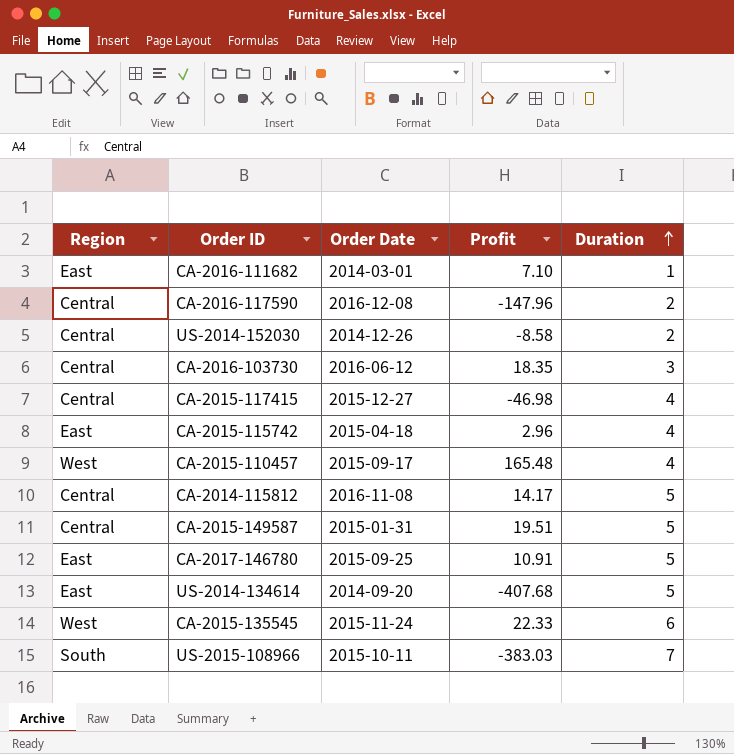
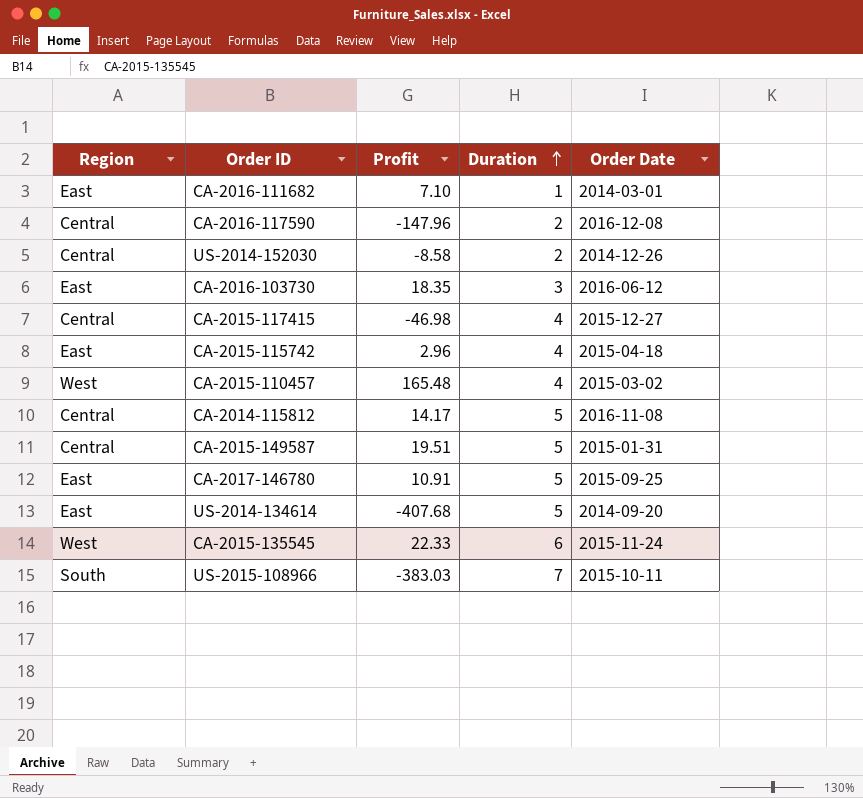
column Order Date | position: 3 -> 5
CA-2016-103730 | Region: Central -> East
CA-2015-110457 | Order Date: 2015-09-17 -> 2015-03-02

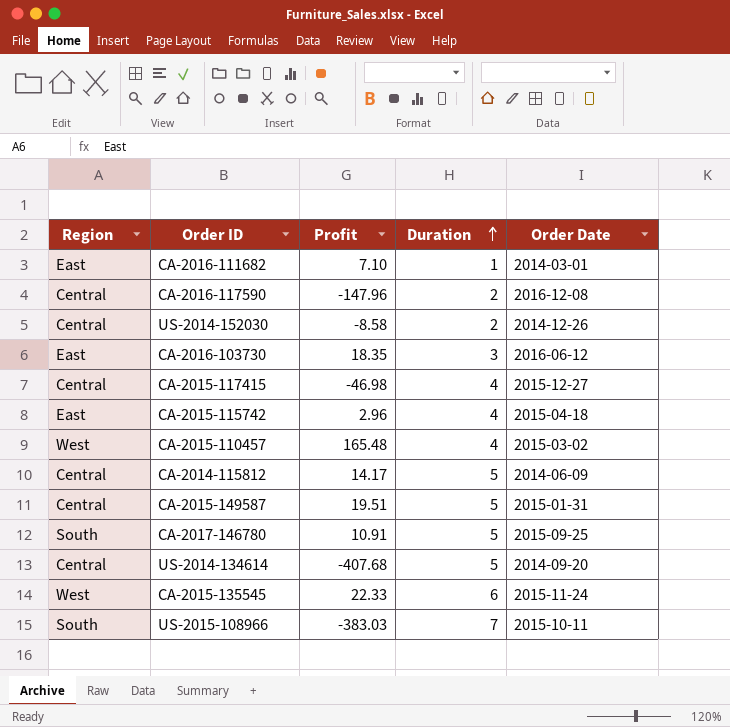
CA-2014-115812 | Order Date: 2016-11-08 -> 2014-06-09
CA-2017-146780 | Region: East -> South
US-2014-134614 | Region: East -> Central

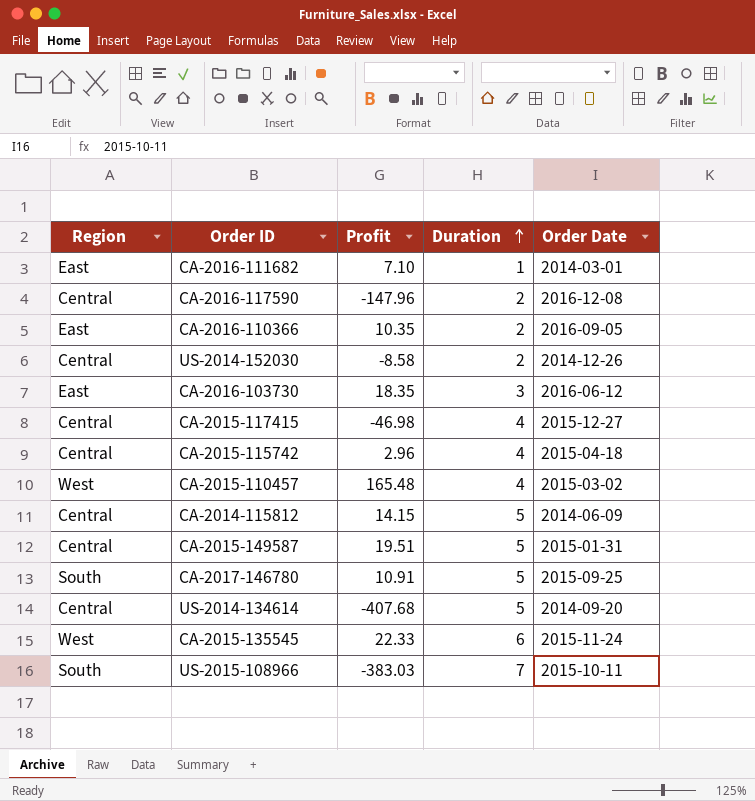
row CA-2016-110366: none -> East | 10.35 | 2 | 2016-09-05
CA-2015-115742 | Region: East -> Central
CA-2014-115812 | Profit: 14.17 -> 14.15

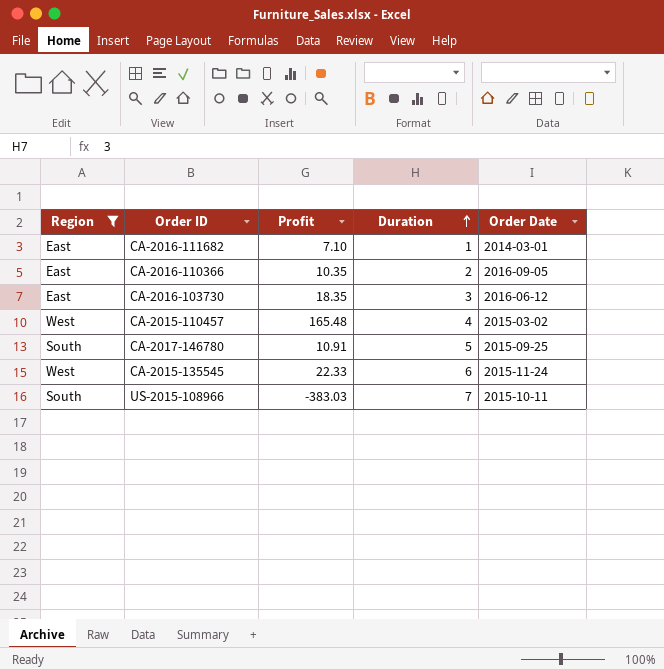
filter: none -> Region != Central

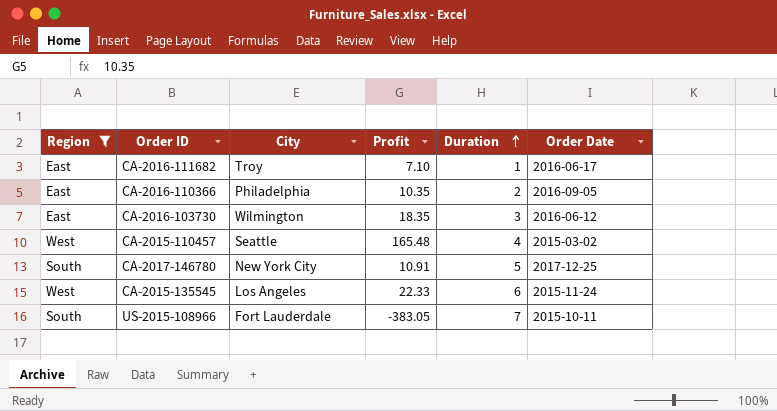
column City | position: none -> 3
CA-2016-111682 | Order Date: 2014-03-01 -> 2016-06-17
CA-2017-146780 | Order Date: 2015-09-25 -> 2017-12-25
US-2015-108966 | Profit: -383.03 -> -383.05

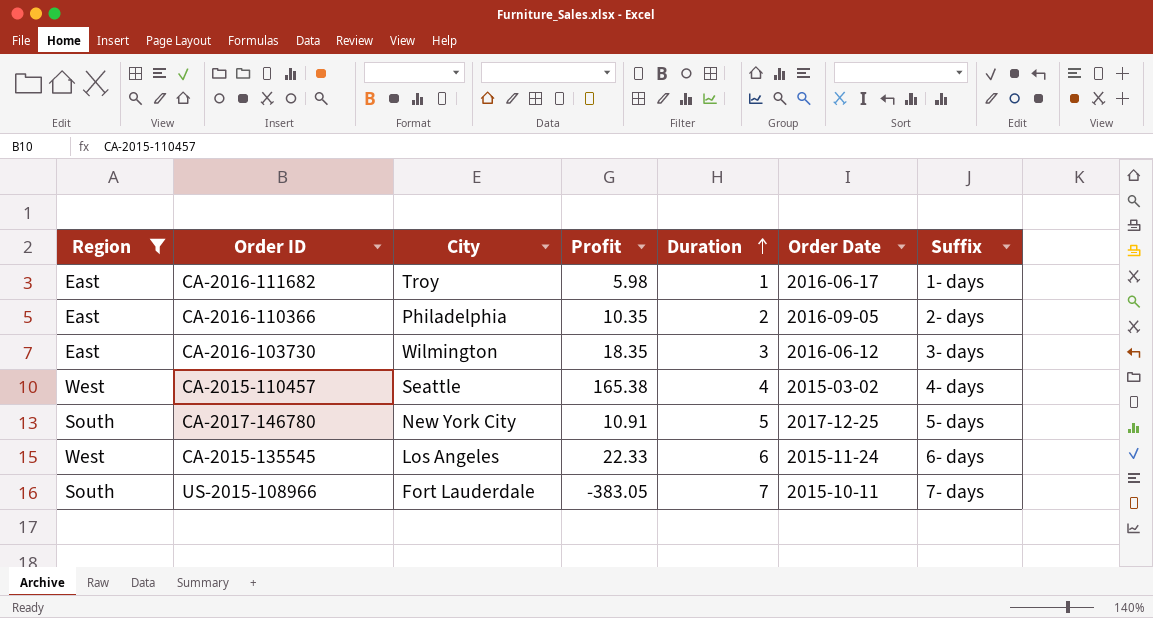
column Suffix | position: none -> 7
CA-2016-111682 | Profit: 7.10 -> 5.98
CA-2015-110457 | Profit: 165.48 -> 165.38

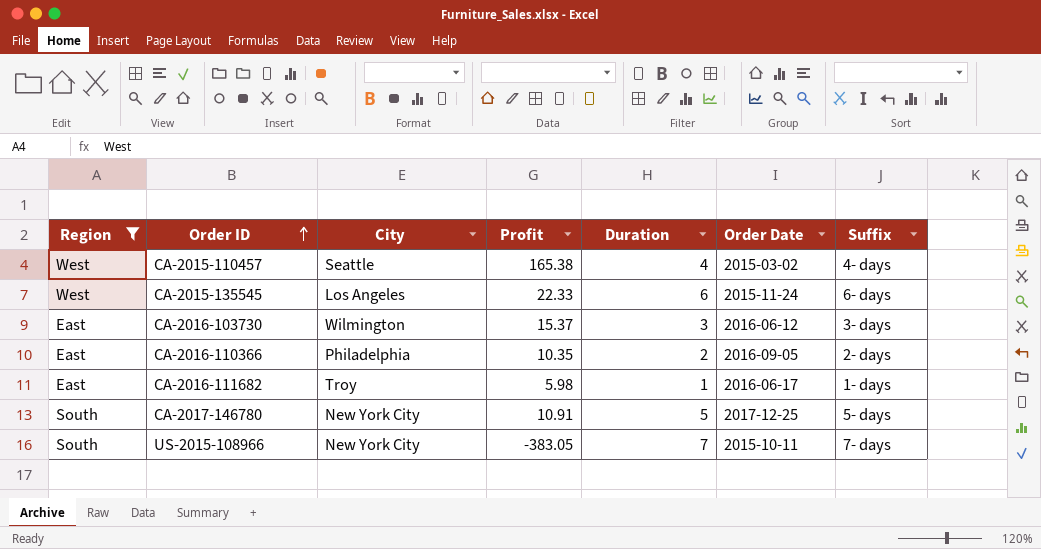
row order: Duration ascending -> Order ID ascending
CA-2016-103730 | Profit: 18.35 -> 15.37
US-2015-108966 | City: Fort Lauderdale -> New York City

